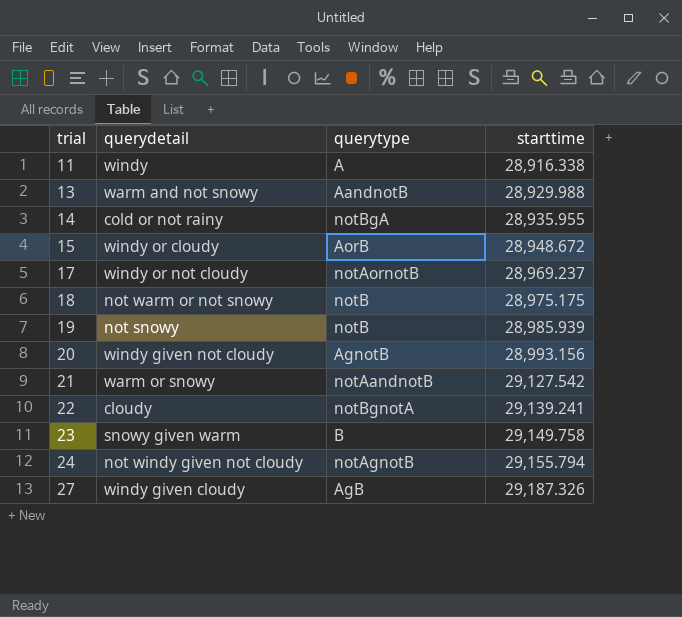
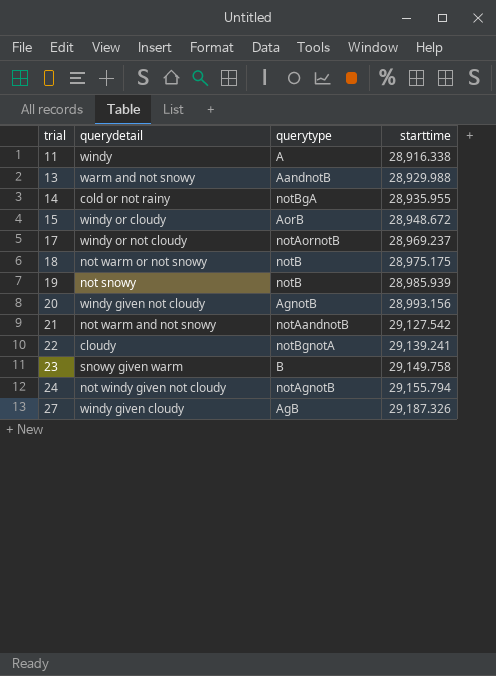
21 | querydetail: warm or snowy -> not warm and not snowy

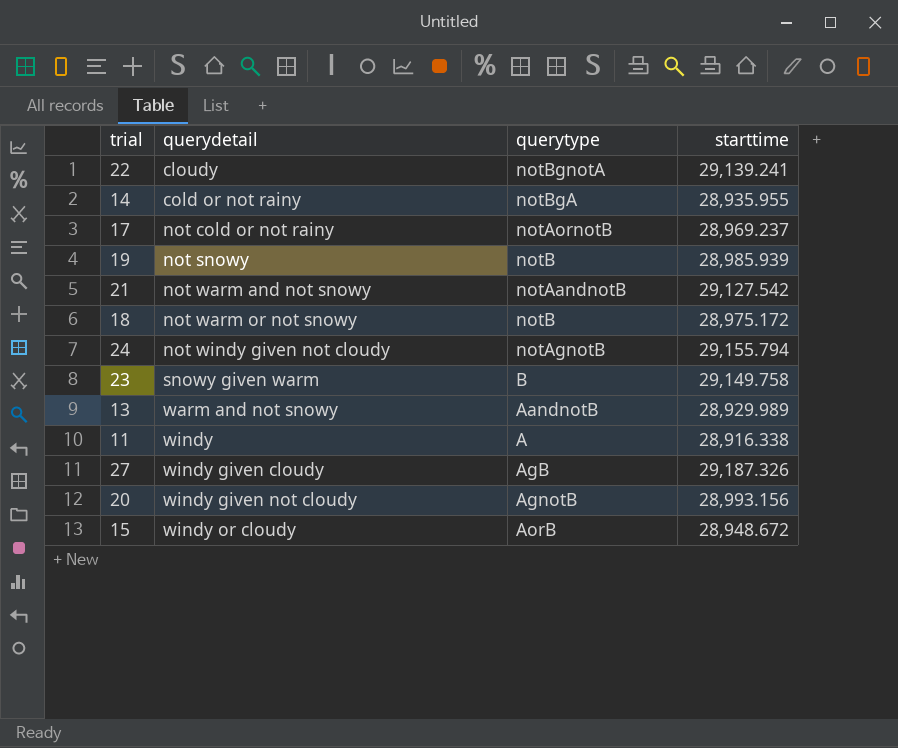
row order: trial ascending -> querydetail ascending
17 | querydetail: windy or not cloudy -> not cold or not rainy
18 | starttime: 28,975.175 -> 28,975.172
13 | starttime: 28,929.988 -> 28,929.989

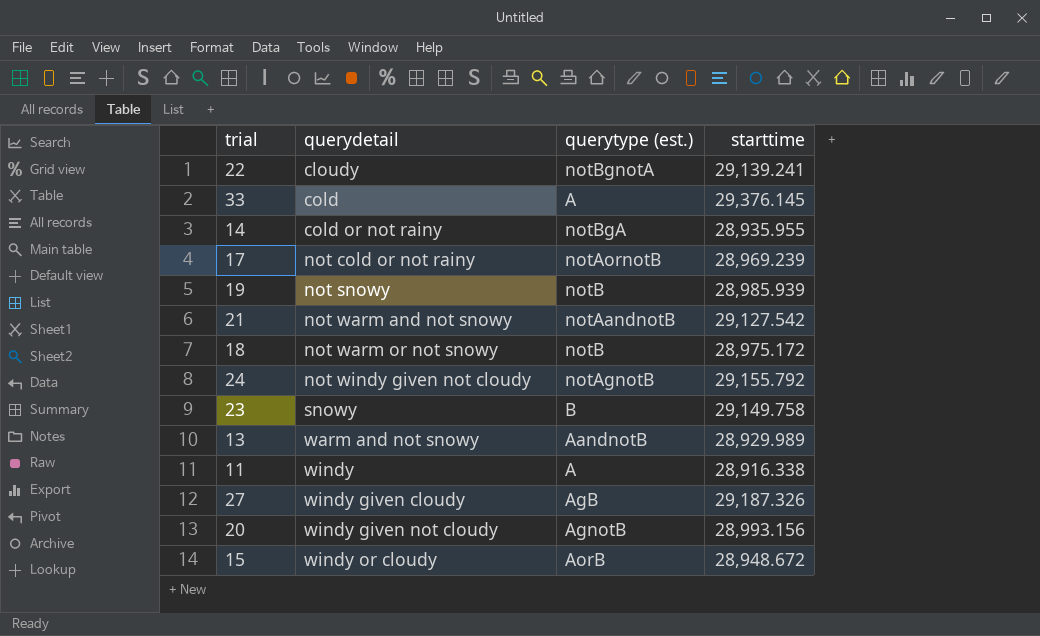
column name: querytype -> querytype (est.)
row 33: none -> cold | A | 29,376.145
17 | starttime: 28,969.237 -> 28,969.239
24 | starttime: 29,155.794 -> 29,155.792
23 | querydetail: snowy given warm -> snowy

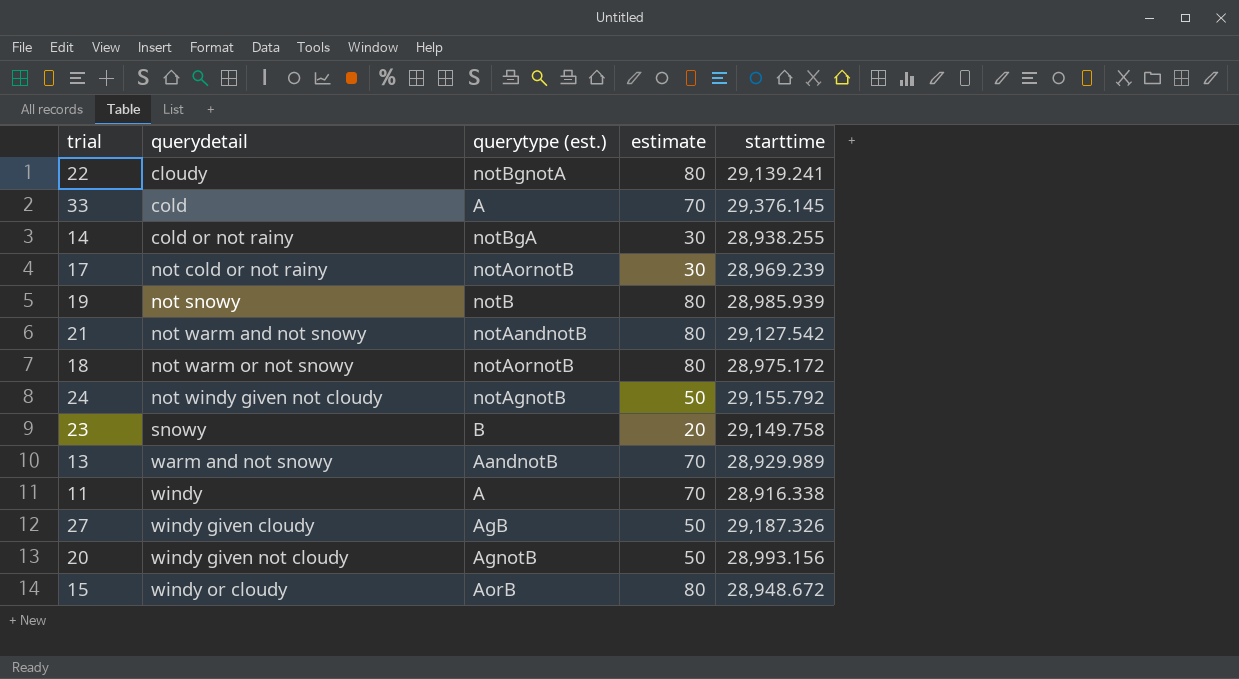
column estimate | position: none -> 4
14 | starttime: 28,935.955 -> 28,938.255
18 | querytype (est.): notB -> notAornotB

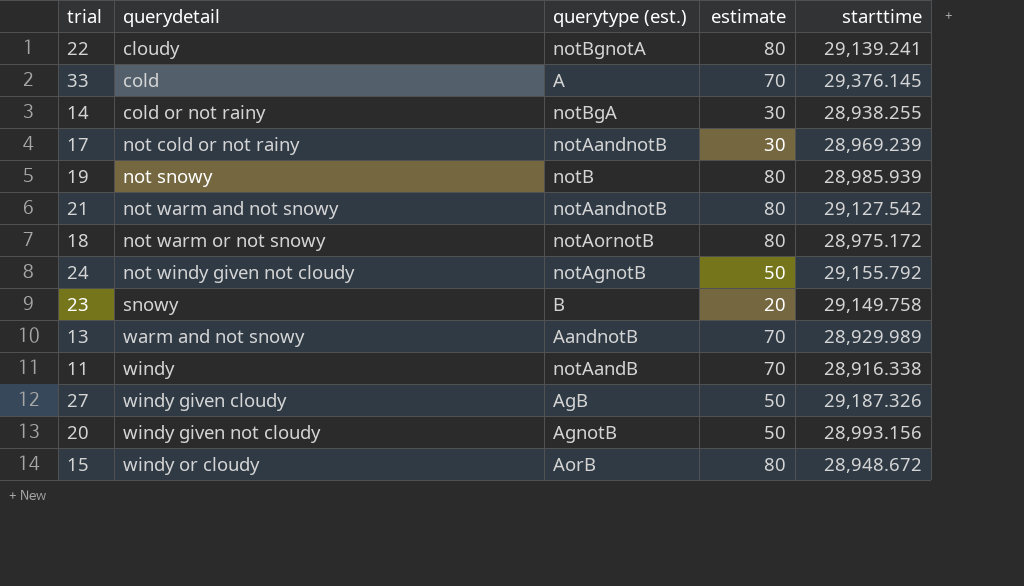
17 | querytype (est.): notAornotB -> notAandnotB
11 | querytype (est.): A -> notAandB

